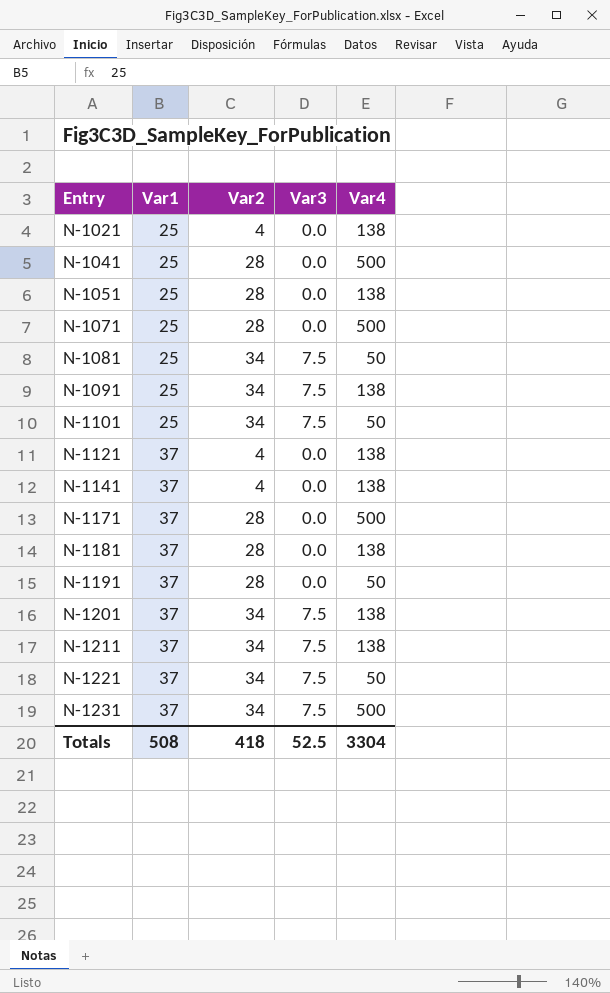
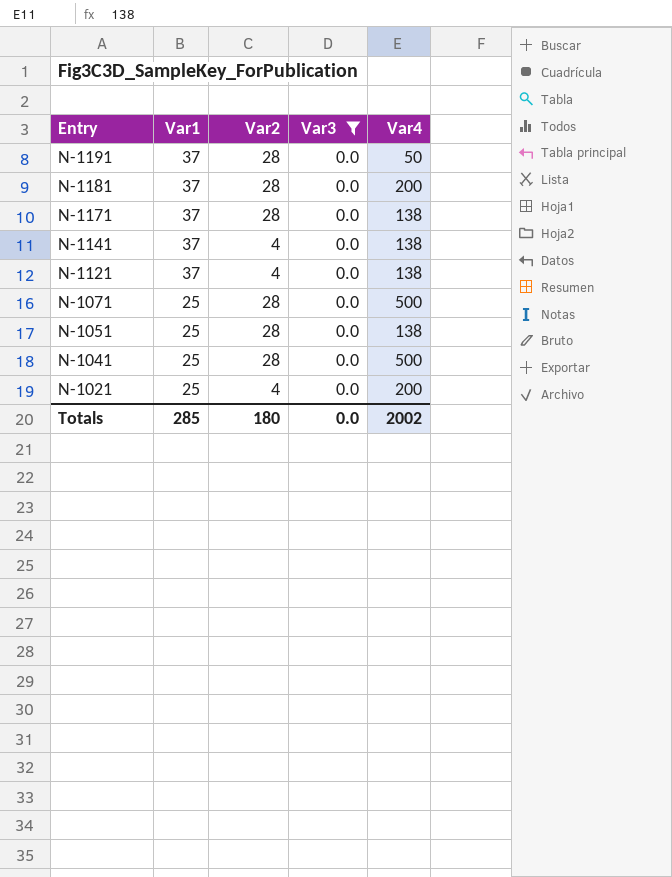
filter: none -> Var3 = 0.0
row order: Entry ascending -> Entry descending
N-1181 | Var4: 138 -> 200
N-1171 | Var4: 500 -> 138
N-1021 | Var4: 138 -> 200
Totals | Var1: 508 -> 285
Totals | Var2: 418 -> 180
Totals | Var3: 52.5 -> 0.0
Totals | Var4: 3304 -> 2002

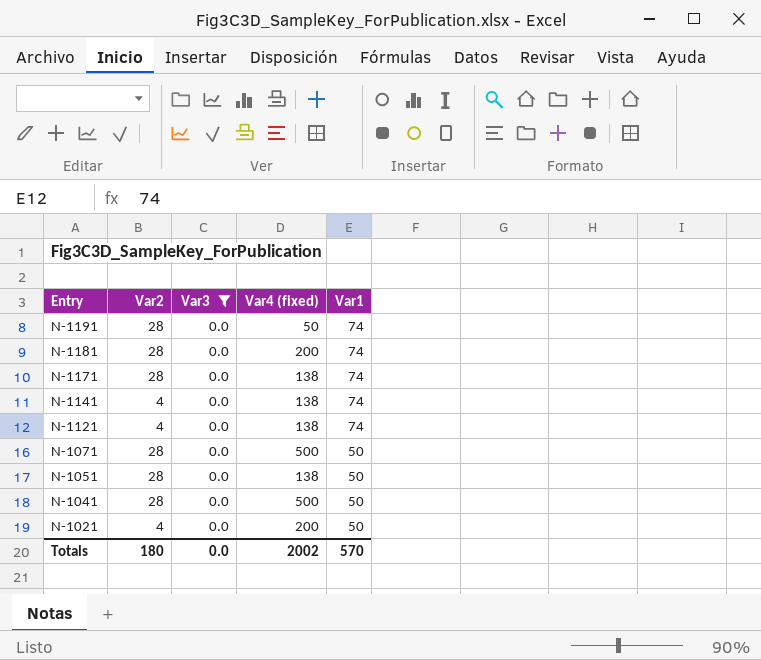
column name: Var4 -> Var4 (fixed)
column Var1 | position: 2 -> 5
N-1191 | Var1: 37 -> 74
N-1181 | Var1: 37 -> 74
N-1171 | Var1: 37 -> 74
N-1141 | Var1: 37 -> 74
N-1121 | Var1: 37 -> 74
N-1071 | Var1: 25 -> 50
N-1051 | Var1: 25 -> 50
N-1041 | Var1: 25 -> 50
N-1021 | Var1: 25 -> 50
Totals | Var1: 285 -> 570

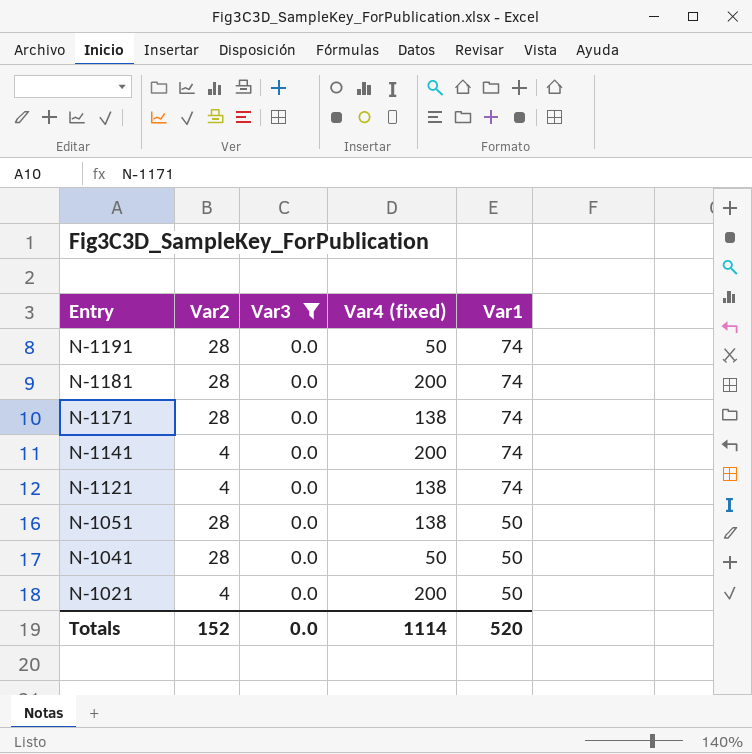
row N-1071: 28 | 0.0 | 500 | 50 -> none
N-1141 | Var4 (fixed): 138 -> 200
N-1041 | Var4 (fixed): 500 -> 50
Totals | Var2: 180 -> 152
Totals | Var4 (fixed): 2002 -> 1114
Totals | Var1: 570 -> 520

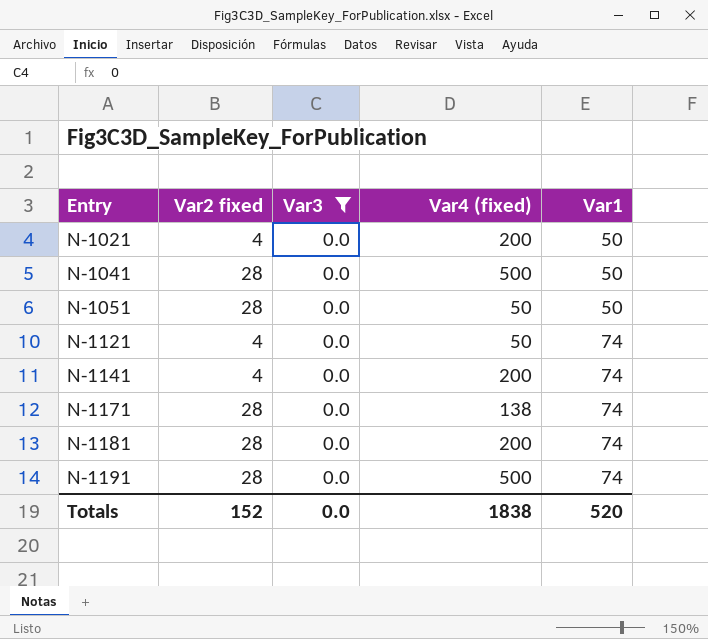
row order: Entry descending -> Entry ascending
column name: Var2 -> Var2 fixed
N-1041 | Var4 (fixed): 50 -> 500
N-1051 | Var4 (fixed): 138 -> 50
N-1121 | Var4 (fixed): 138 -> 50
N-1191 | Var4 (fixed): 50 -> 500
Totals | Var4 (fixed): 1114 -> 1838

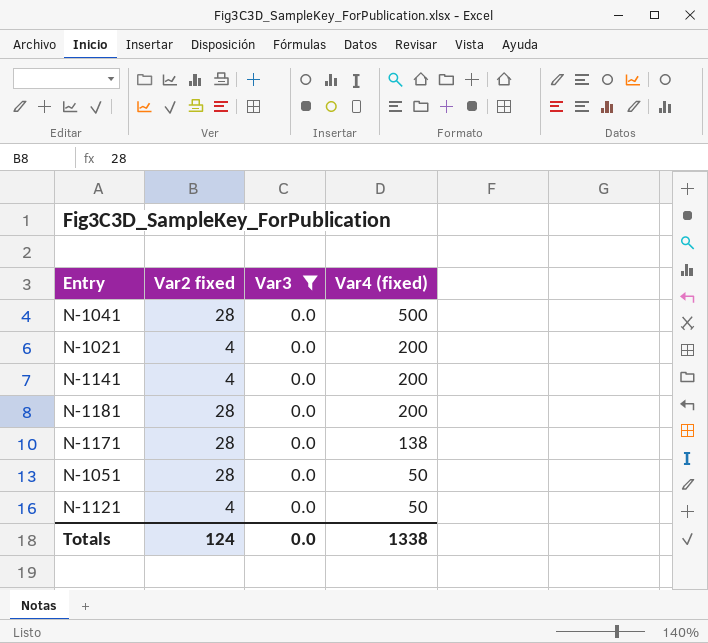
row order: Entry ascending -> Var4 (fixed) descending
column Var1 | position: 5 -> none
row N-1191: 28 | 0.0 | 500 | 74 -> none
Totals | Var2 fixed: 152 -> 124
Totals | Var4 (fixed): 1838 -> 1338

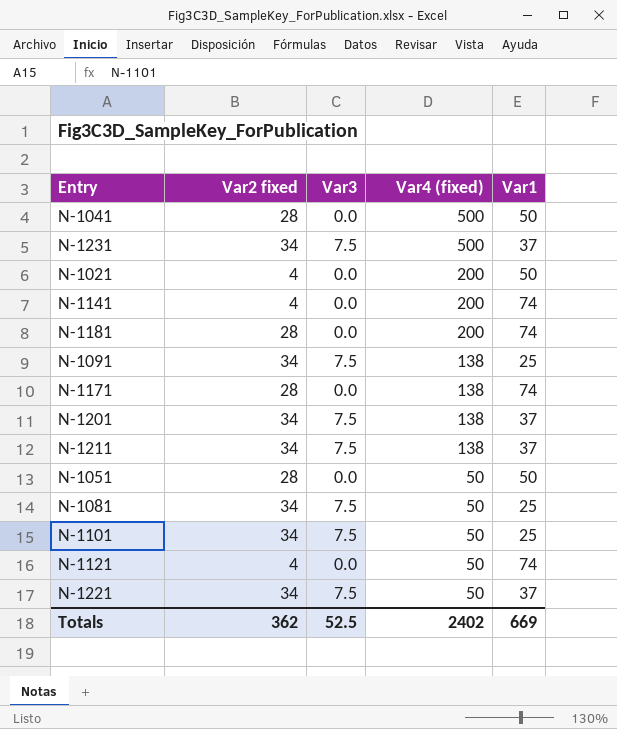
filter: Var3 = 0.0 -> none
column Var1 | position: none -> 5
Totals | Var2 fixed: 124 -> 362
Totals | Var3: 0.0 -> 52.5
Totals | Var4 (fixed): 1338 -> 2402

